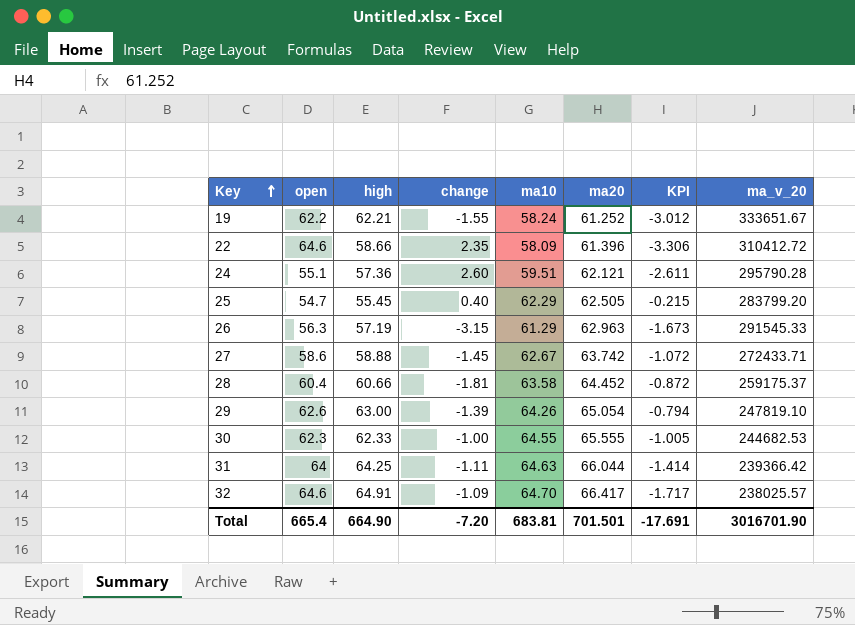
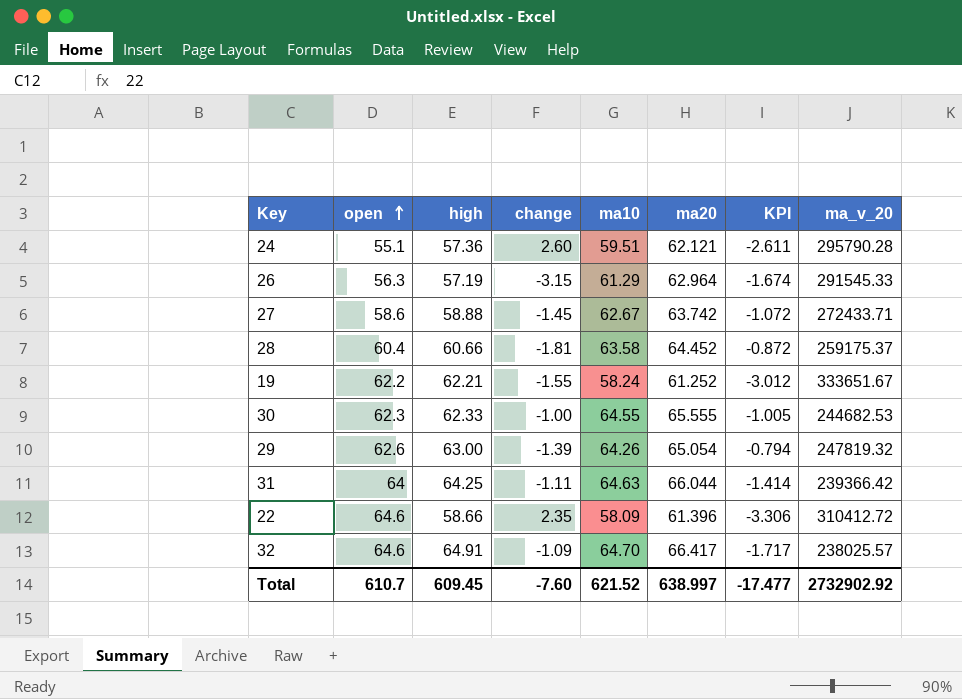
row order: Key ascending -> open ascending
row 25: 54.7 | 55.45 | 0.40 | 62.29 | 62.505 | -0.215 | 283799.20 -> none
26 | ma20: 62.963 -> 62.964
26 | KPI: -1.673 -> -1.674
29 | ma_v_20: 247819.10 -> 247819.32
Total | open: 665.4 -> 610.7
Total | high: 664.90 -> 609.45
Total | change: -7.20 -> -7.60
Total | ma10: 683.81 -> 621.52
Total | ma20: 701.501 -> 638.997
Total | KPI: -17.691 -> -17.477
Total | ma_v_20: 3016701.90 -> 2732902.92

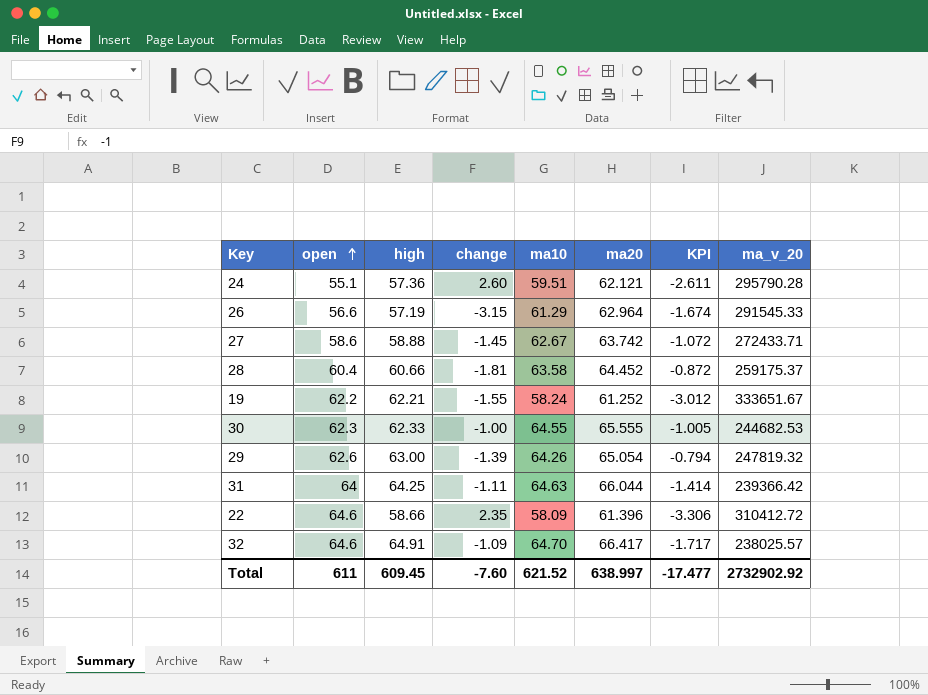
26 | open: 56.3 -> 56.6
Total | open: 610.7 -> 611

